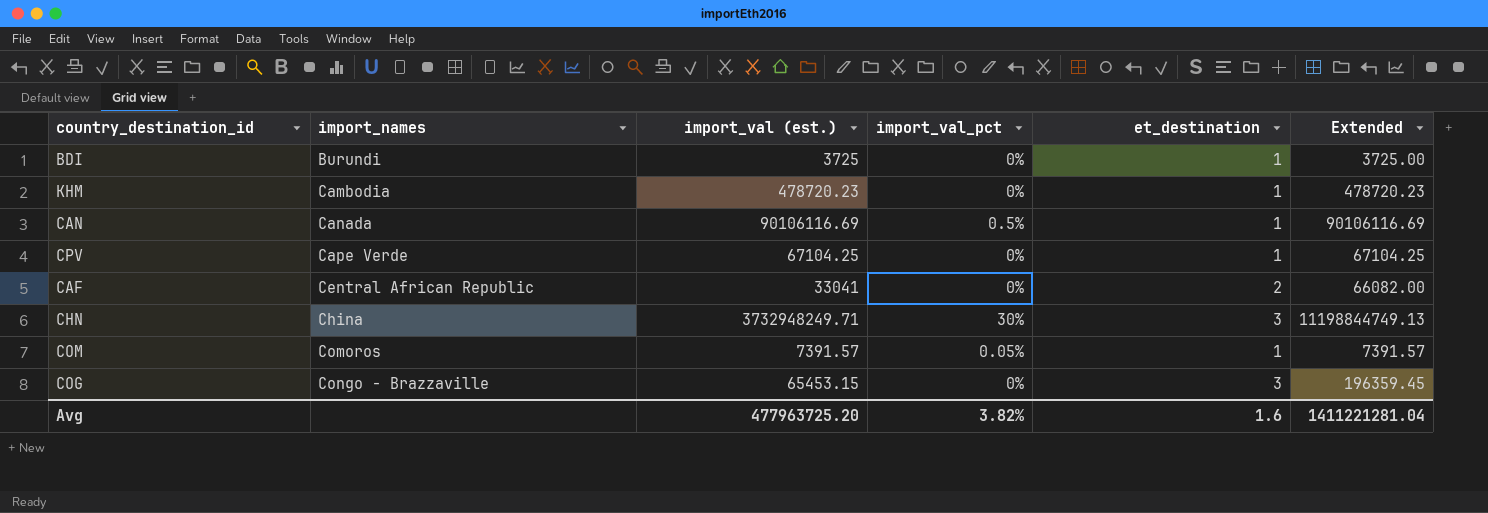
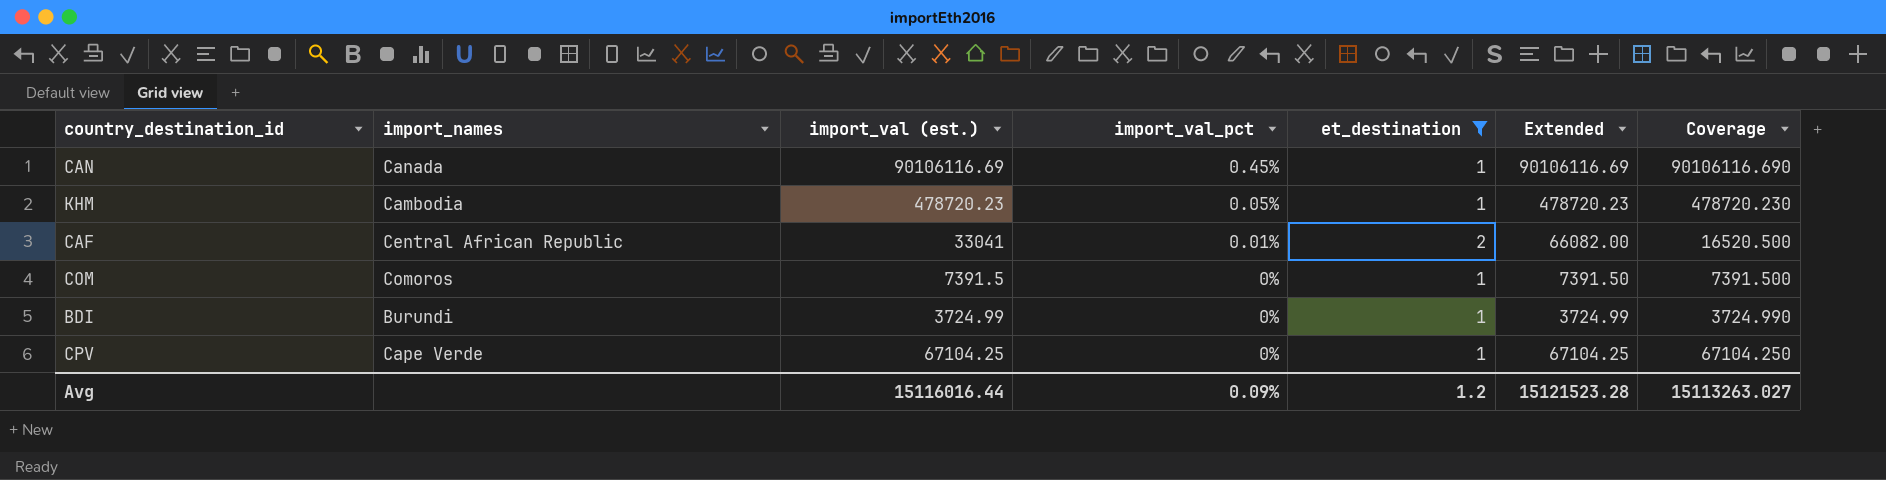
filter: none -> et_destination != 3
row order: import_names ascending -> import_val_pct descending
column Coverage | formula: none -> [import_val (est.)] / [et_destination]
CAN | import_val_pct: 0.5% -> 0.45%
KHM | import_val_pct: 0% -> 0.05%
CAF | import_val_pct: 0% -> 0.01%
COM | import_val (est.): 7391.57 -> 7391.5
COM | import_val_pct: 0.05% -> 0%
COM | Extended: 7391.57 -> 7391.50
BDI | import_val (est.): 3725 -> 3724.99
BDI | Extended: 3725.00 -> 3724.99
Avg | import_val (est.): 477963725.20 -> 15116016.44
Avg | import_val_pct: 3.82% -> 0.09%
Avg | et_destination: 1.6 -> 1.2
Avg | Extended: 1411221281.04 -> 15121523.28

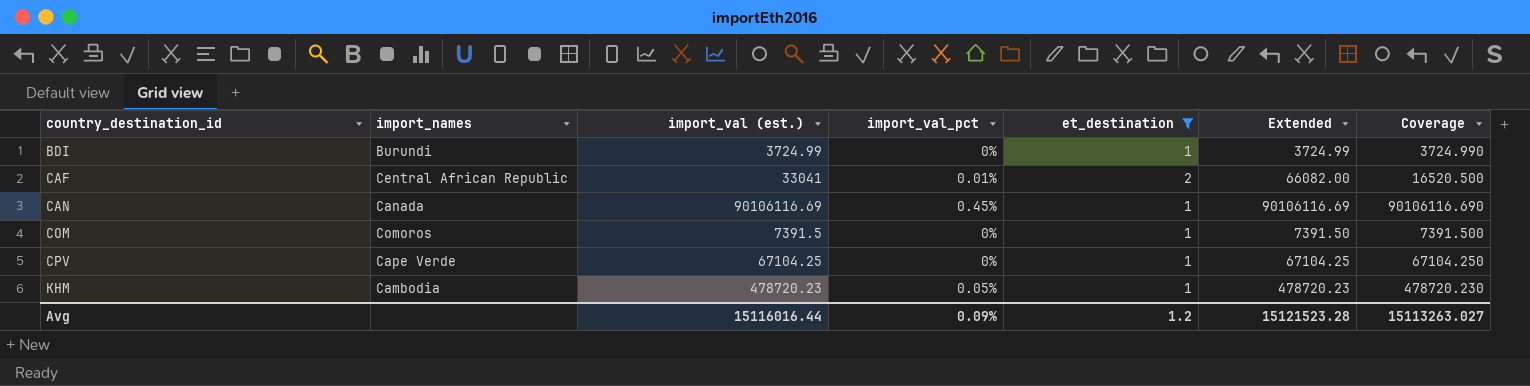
row order: import_val_pct descending -> country_destination_id ascending

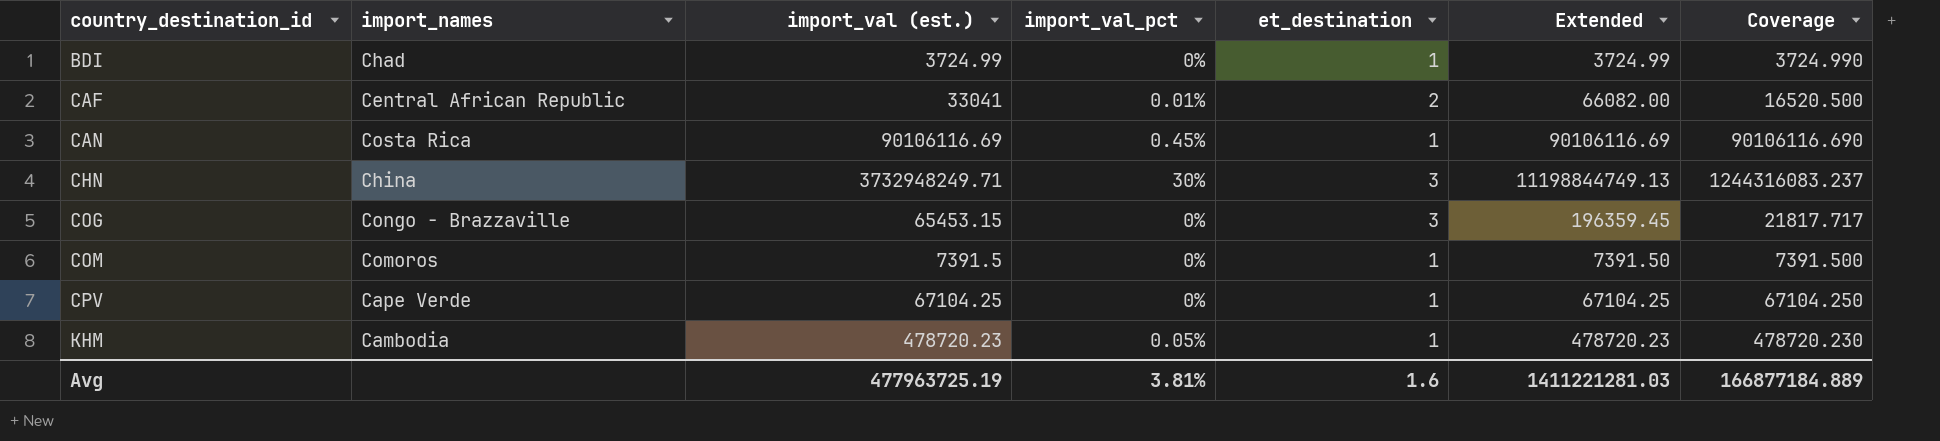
filter: et_destination != 3 -> none
BDI | import_names: Burundi -> Chad
CAN | import_names: Canada -> Costa Rica
Avg | import_val (est.): 15116016.44 -> 477963725.19
Avg | import_val_pct: 0.09% -> 3.81%
Avg | et_destination: 1.2 -> 1.6
Avg | Extended: 15121523.28 -> 1411221281.03
Avg | Coverage: 15113263.027 -> 166877184.889

